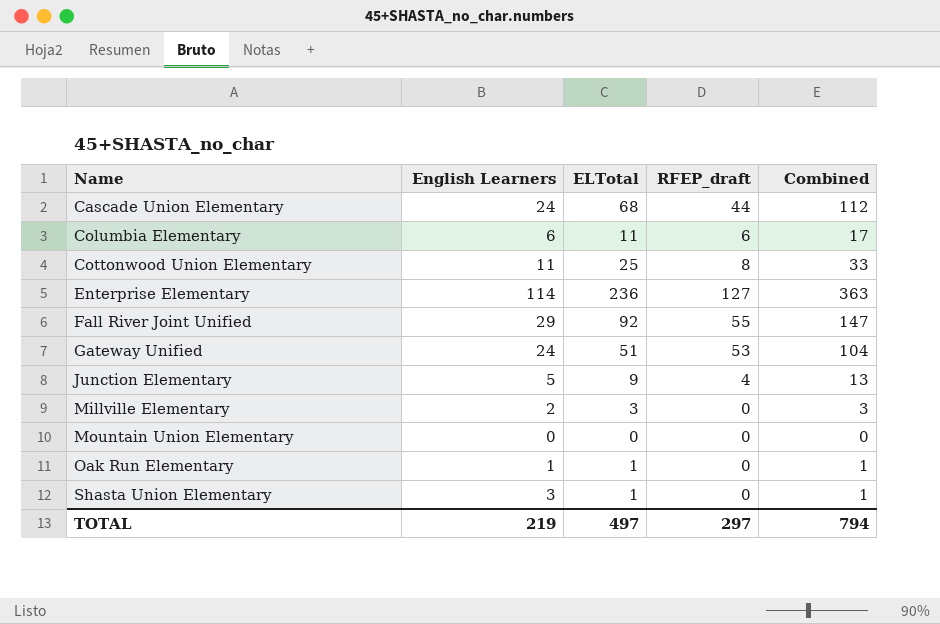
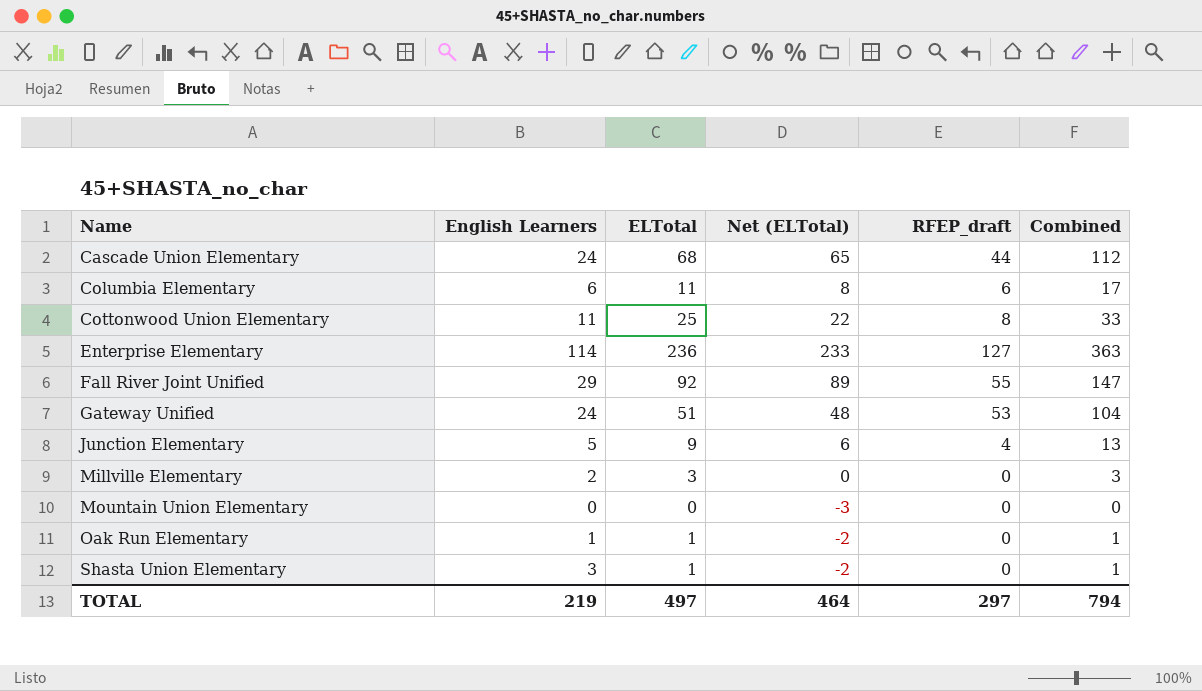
column Net (ELTotal) | formula: none -> [ELTotal] - 3

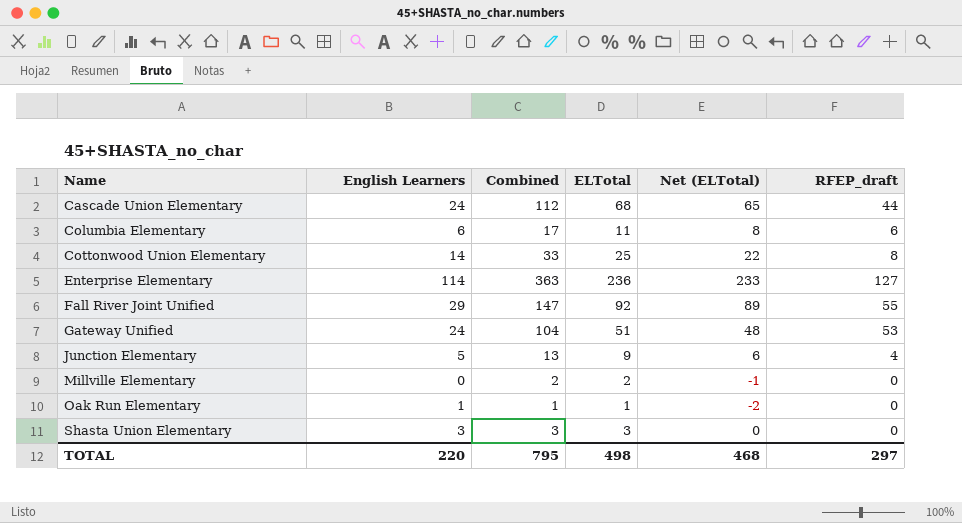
column Combined | position: 6 -> 3
row Mountain Union Elementary: 0 | 0 | -3 | 0 | 0 -> none
Cottonwood Union Elementary | English Learners: 11 -> 14
Millville Elementary | English Learners: 2 -> 0
Millville Elementary | Combined: 3 -> 2
Millville Elementary | ELTotal: 3 -> 2
Millville Elementary | Net (ELTotal): 0 -> -1
Shasta Union Elementary | Combined: 1 -> 3
Shasta Union Elementary | ELTotal: 1 -> 3
Shasta Union Elementary | Net (ELTotal): -2 -> 0
TOTAL | English Learners: 219 -> 220
TOTAL | Combined: 794 -> 795
TOTAL | ELTotal: 497 -> 498
TOTAL | Net (ELTotal): 464 -> 468

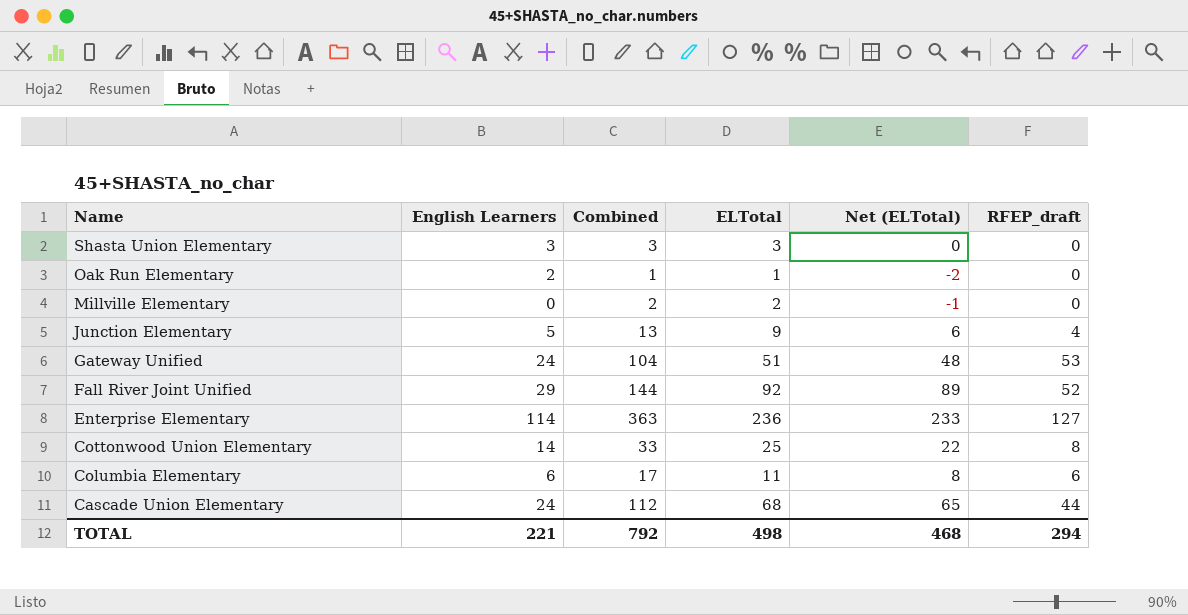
row order: Name ascending -> Name descending
Oak Run Elementary | English Learners: 1 -> 2
Fall River Joint Unified | Combined: 147 -> 144
Fall River Joint Unified | RFEP_draft: 55 -> 52
TOTAL | English Learners: 220 -> 221
TOTAL | Combined: 795 -> 792
TOTAL | RFEP_draft: 297 -> 294

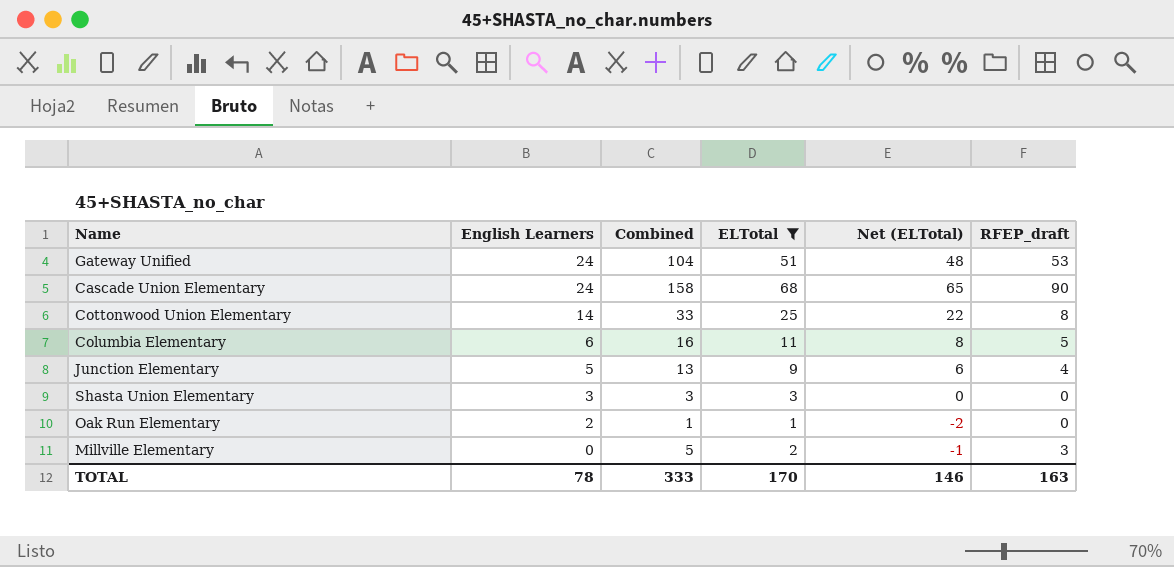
filter: none -> ELTotal <= 68
row order: Name descending -> English Learners descending
Cascade Union Elementary | Combined: 112 -> 158
Cascade Union Elementary | RFEP_draft: 44 -> 90
Columbia Elementary | Combined: 17 -> 16
Columbia Elementary | RFEP_draft: 6 -> 5
Millville Elementary | Combined: 2 -> 5
Millville Elementary | RFEP_draft: 0 -> 3
TOTAL | English Learners: 221 -> 78
TOTAL | Combined: 792 -> 333
TOTAL | ELTotal: 498 -> 170
TOTAL | Net (ELTotal): 468 -> 146
TOTAL | RFEP_draft: 294 -> 163

